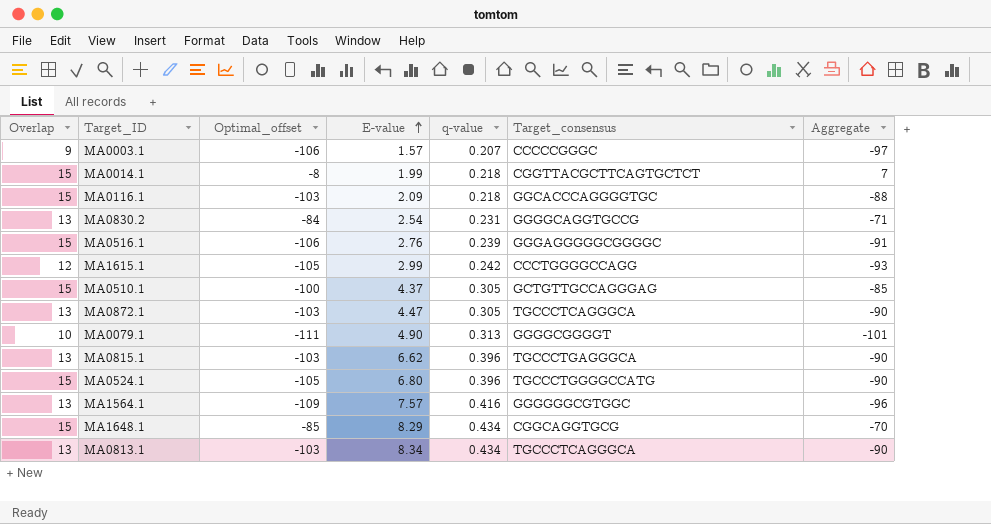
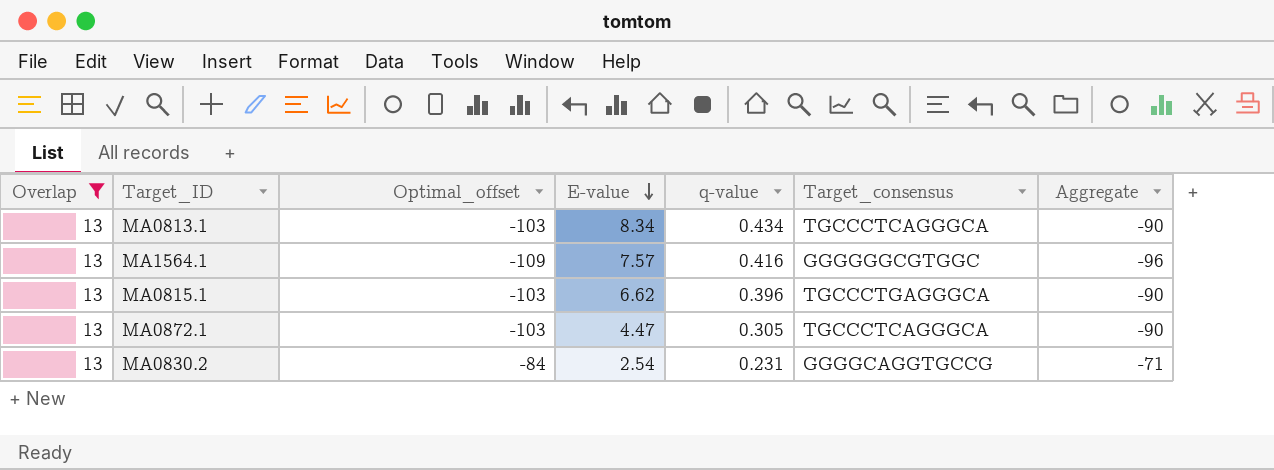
filter: none -> Overlap = 13
row order: E-value ascending -> E-value descending

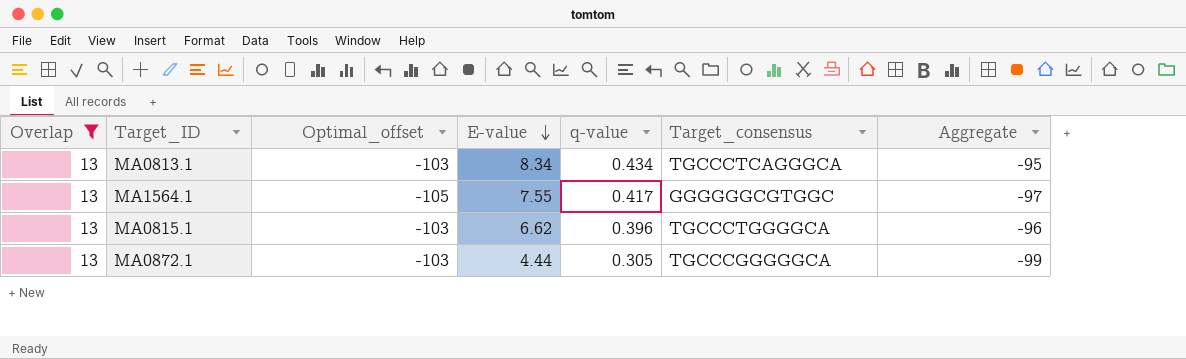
column Aggregate | formula: [Overlap] + [Optimal_offset] -> [Optimal_offset] + [E-value]
row MA0830.2: 13 | -84 | 2.54 | 0.231 | GGGGCAGGTGCCG | -71 -> none
MA1564.1 | Optimal_offset: -109 -> -105
MA1564.1 | E-value: 7.57 -> 7.55
MA1564.1 | q-value: 0.416 -> 0.417
MA0815.1 | Target_consensus: TGCCCTGAGGGCA -> TGCCCTGGGGCA
MA0872.1 | E-value: 4.47 -> 4.44
MA0872.1 | Target_consensus: TGCCCTCAGGGCA -> TGCCCGGGGGCA

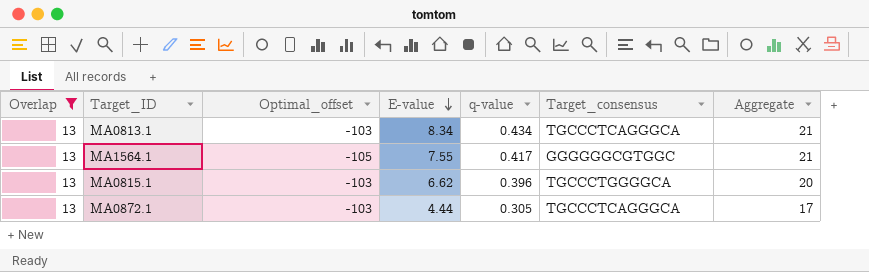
column Aggregate | formula: [Optimal_offset] + [E-value] -> [Overlap] + [E-value]
MA0872.1 | Target_consensus: TGCCCGGGGGCA -> TGCCCTCAGGGCA

